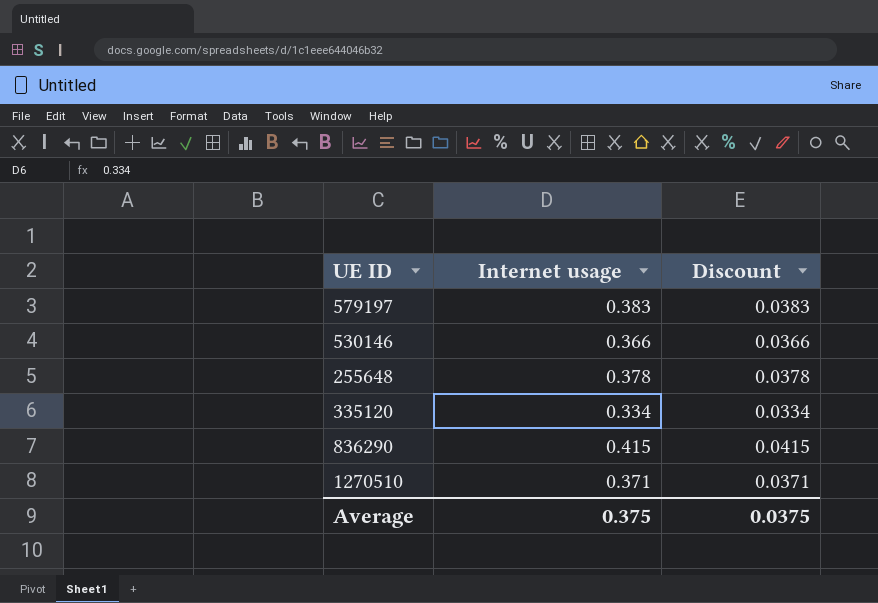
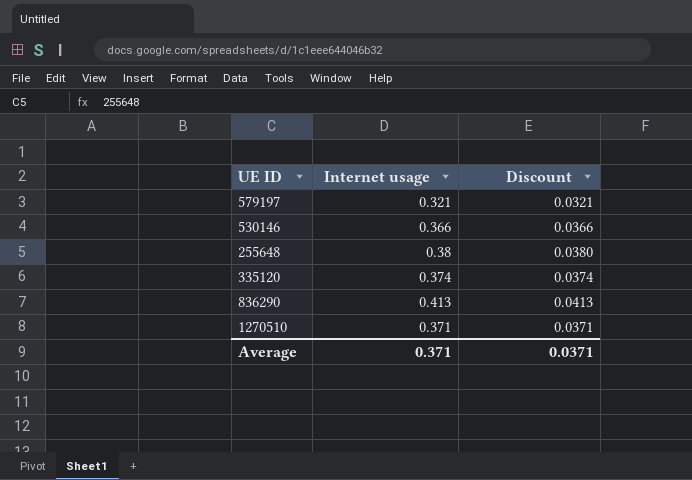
579197 | Internet usage: 0.383 -> 0.321
579197 | Discount: 0.0383 -> 0.0321
255648 | Internet usage: 0.378 -> 0.38
255648 | Discount: 0.0378 -> 0.0380
335120 | Internet usage: 0.334 -> 0.374
335120 | Discount: 0.0334 -> 0.0374
836290 | Internet usage: 0.415 -> 0.413
836290 | Discount: 0.0415 -> 0.0413
Average | Internet usage: 0.375 -> 0.371
Average | Discount: 0.0375 -> 0.0371

